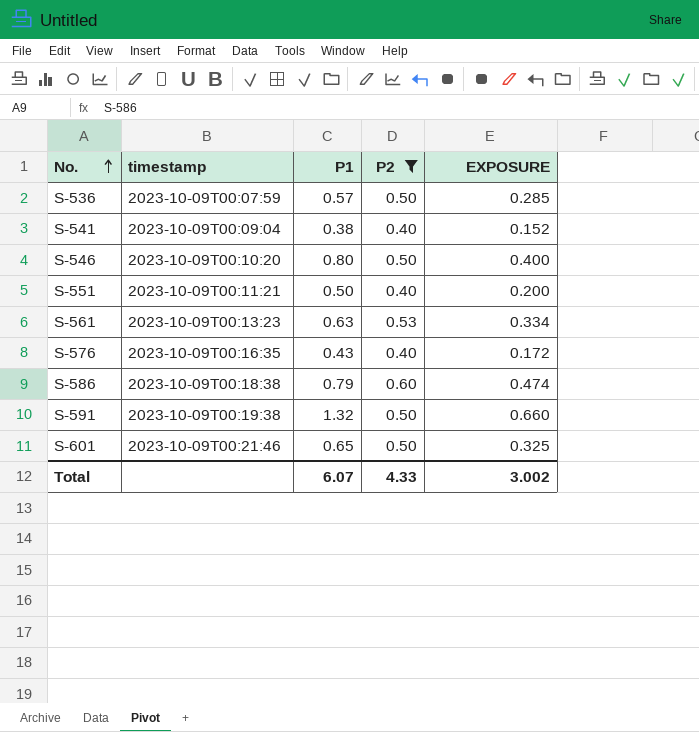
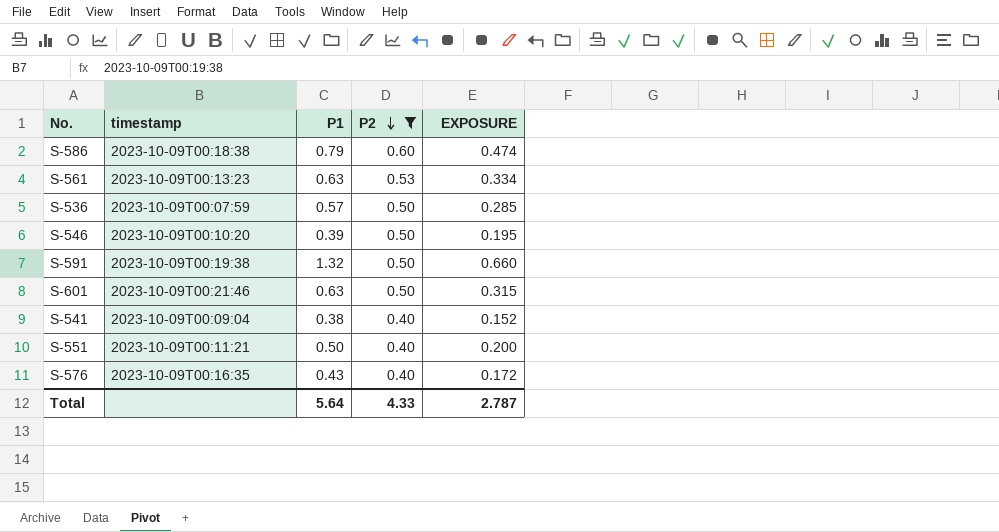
row order: No. ascending -> P2 descending
S-546 | P1: 0.80 -> 0.39
S-546 | EXPOSURE: 0.400 -> 0.195
S-601 | P1: 0.65 -> 0.63
S-601 | EXPOSURE: 0.325 -> 0.315
Total | P1: 6.07 -> 5.64
Total | EXPOSURE: 3.002 -> 2.787

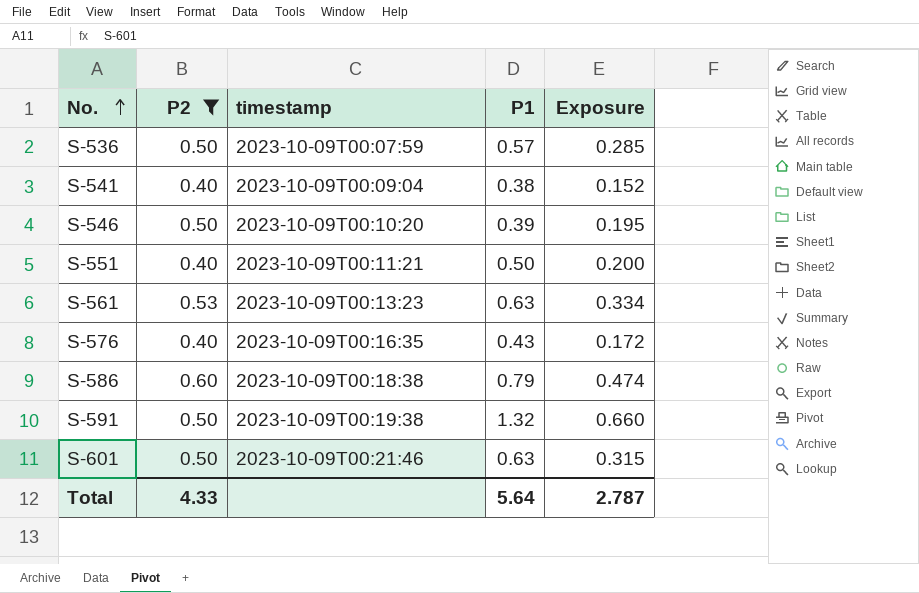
row order: P2 descending -> No. ascending
column P2 | position: 4 -> 2
column name: EXPOSURE -> Exposure

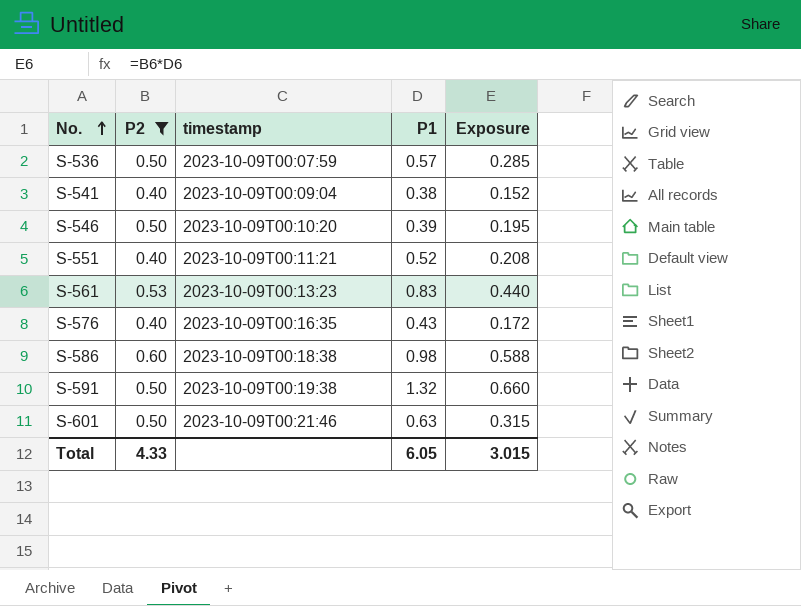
S-551 | P1: 0.50 -> 0.52
S-551 | Exposure: 0.200 -> 0.208
S-561 | P1: 0.63 -> 0.83
S-561 | Exposure: 0.334 -> 0.440
S-586 | P1: 0.79 -> 0.98
S-586 | Exposure: 0.474 -> 0.588
Total | P1: 5.64 -> 6.05
Total | Exposure: 2.787 -> 3.015

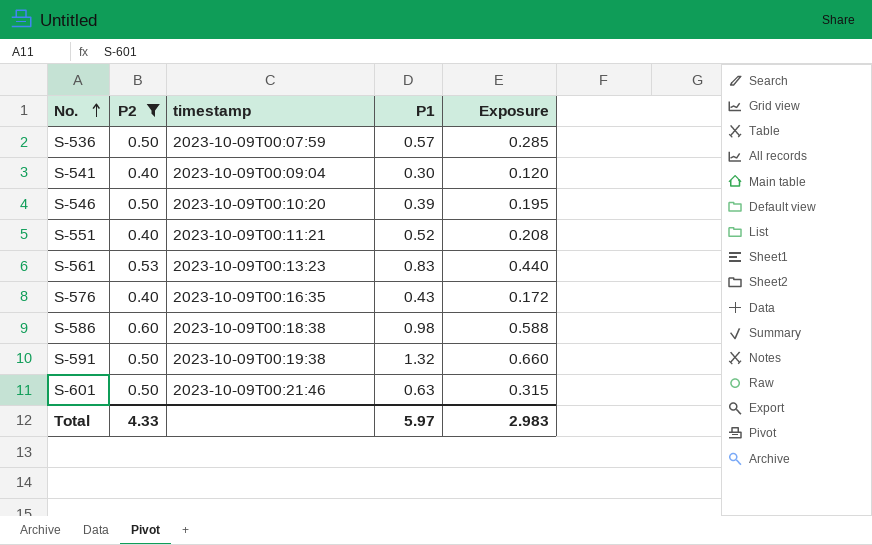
S-541 | P1: 0.38 -> 0.30
S-541 | Exposure: 0.152 -> 0.120
Total | P1: 6.05 -> 5.97
Total | Exposure: 3.015 -> 2.983

